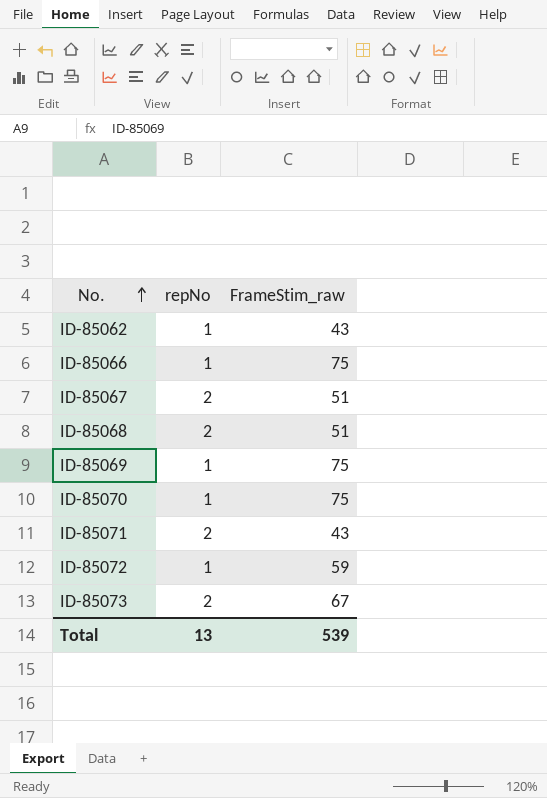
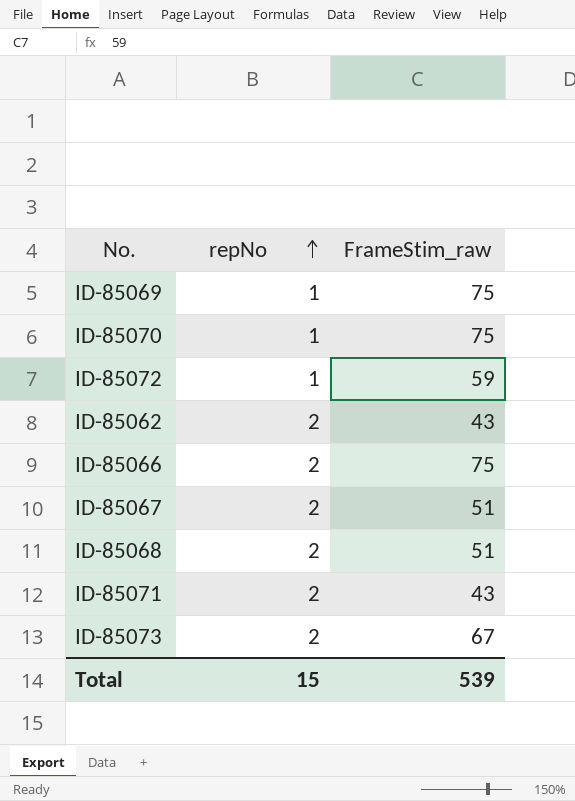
row order: No. ascending -> repNo ascending
ID-85062 | repNo: 1 -> 2
ID-85066 | repNo: 1 -> 2
Total | repNo: 13 -> 15

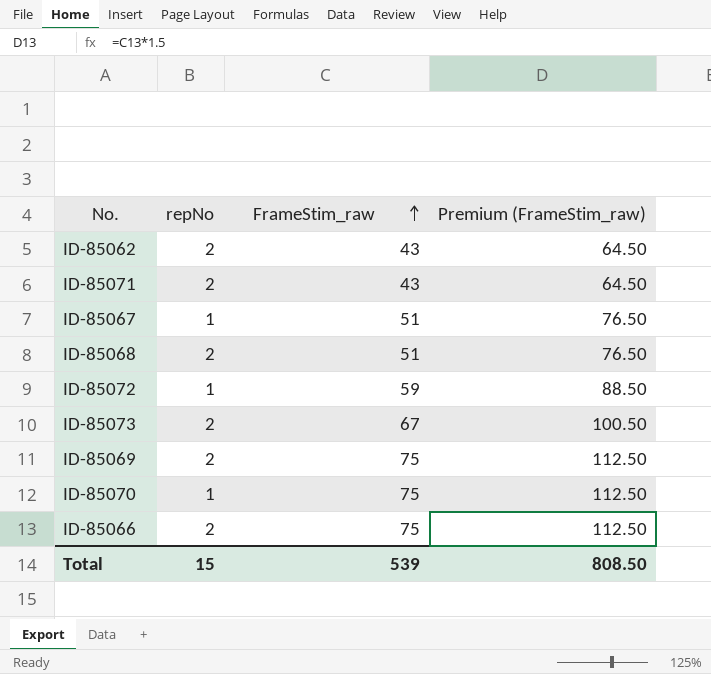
row order: repNo ascending -> FrameStim_raw ascending
column Premium (FrameStim_raw) | formula: none -> [FrameStim_raw] * 1.5
ID-85067 | repNo: 2 -> 1
ID-85069 | repNo: 1 -> 2

